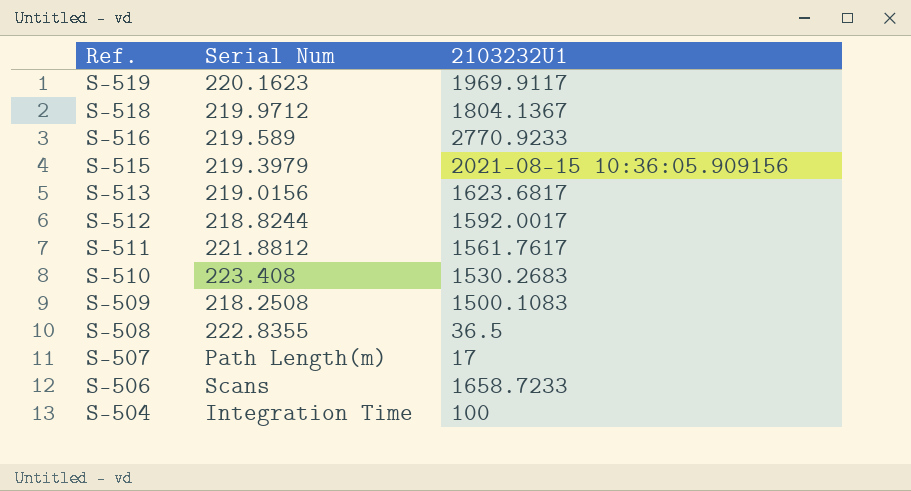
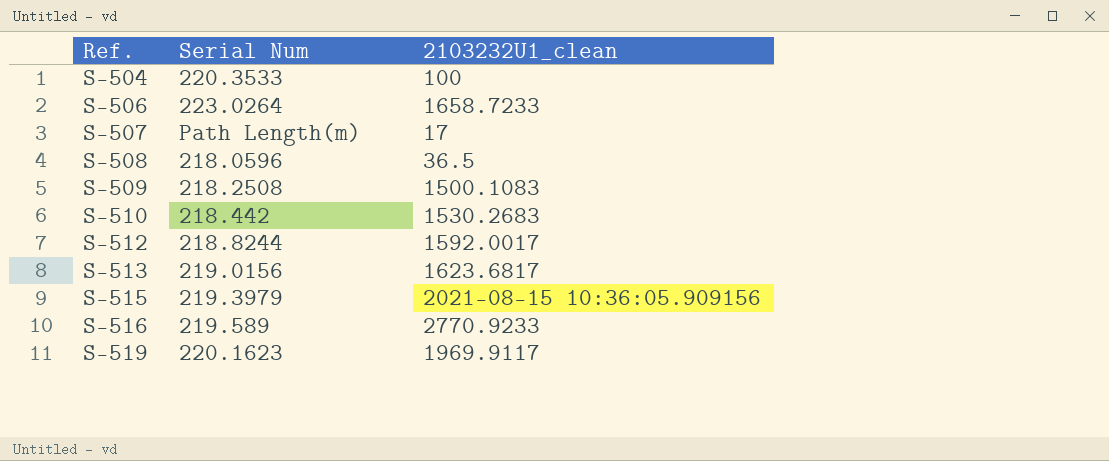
row order: Ref. descending -> Ref. ascending
column name: 2103232U1 -> 2103232U1_clean
row S-518: 219.9712 | 1804.1367 -> none
row S-511: 221.8812 | 1561.7617 -> none
S-504 | Serial Num: Integration Time -> 220.3533
S-506 | Serial Num: Scans -> 223.0264
S-508 | Serial Num: 222.8355 -> 218.0596
S-510 | Serial Num: 223.408 -> 218.442

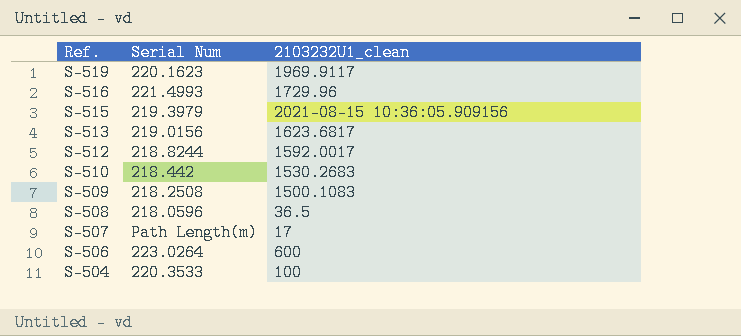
row order: Ref. ascending -> Ref. descending
S-516 | Serial Num: 219.589 -> 221.4993
S-516 | 2103232U1_clean: 2770.9233 -> 1729.96
S-506 | 2103232U1_clean: 1658.7233 -> 600

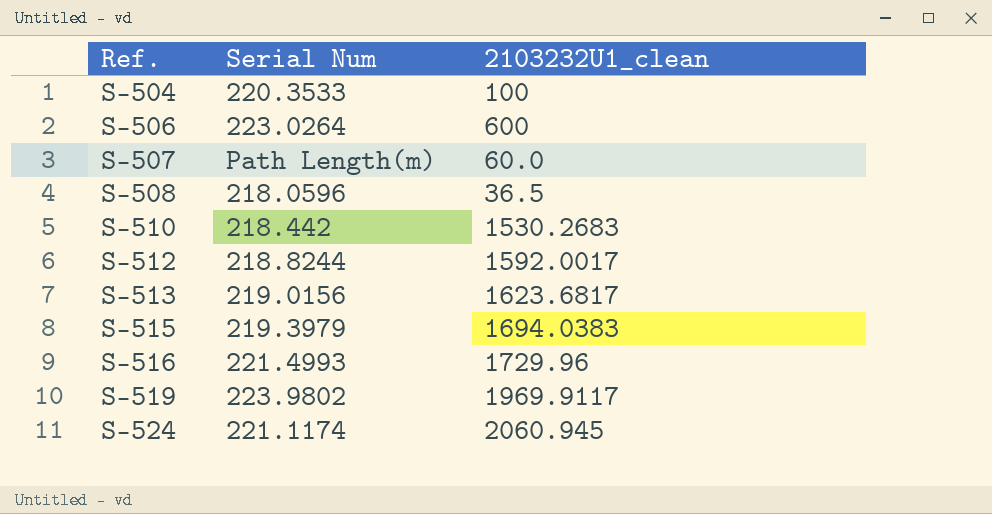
row order: Ref. descending -> Ref. ascending
row S-509: 218.2508 | 1500.1083 -> none
S-507 | 2103232U1_clean: 17 -> 60.0
S-515 | 2103232U1_clean: 2021-08-15 10:36:05.909156 -> 1694.0383
S-519 | Serial Num: 220.1623 -> 223.9802
row S-524: none -> 221.1174 | 2060.945

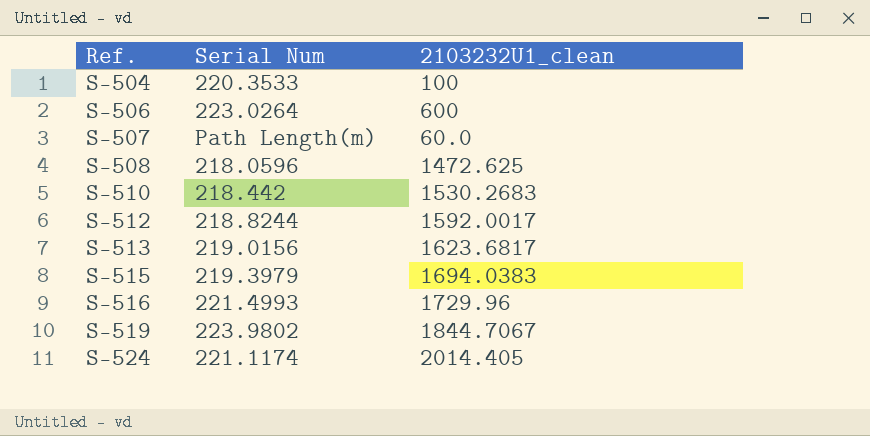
S-508 | 2103232U1_clean: 36.5 -> 1472.625
S-519 | 2103232U1_clean: 1969.9117 -> 1844.7067
S-524 | 2103232U1_clean: 2060.945 -> 2014.405

